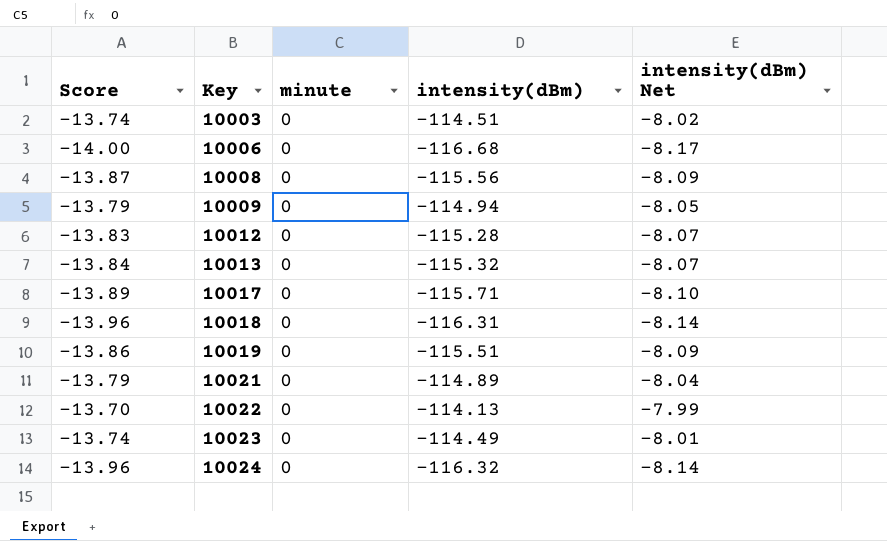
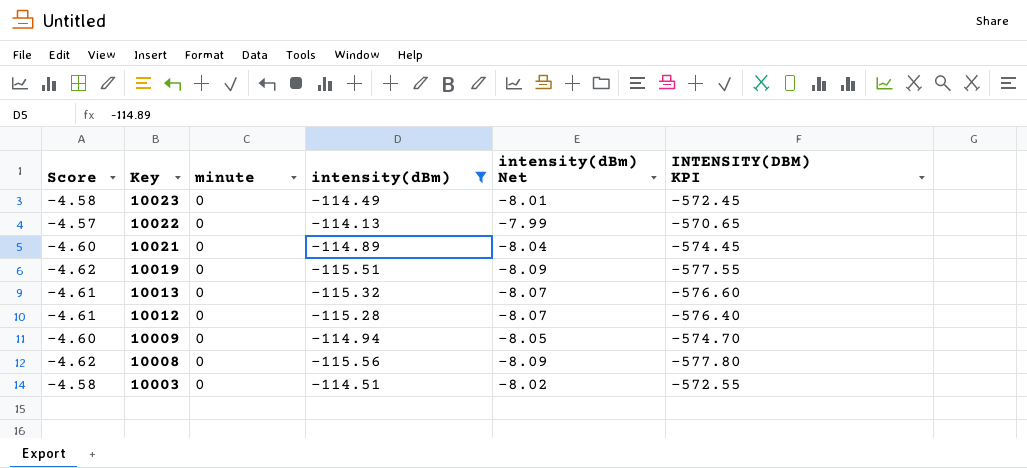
filter: none -> intensity(dBm) >= -115.56
row order: Key ascending -> Key descending
column Score | formula: [intensity(dBm)] * 0.12 -> [intensity(dBm)] * 0.04
column INTENSITY(DBM) KPI | formula: none -> [intensity(dBm)] * 5

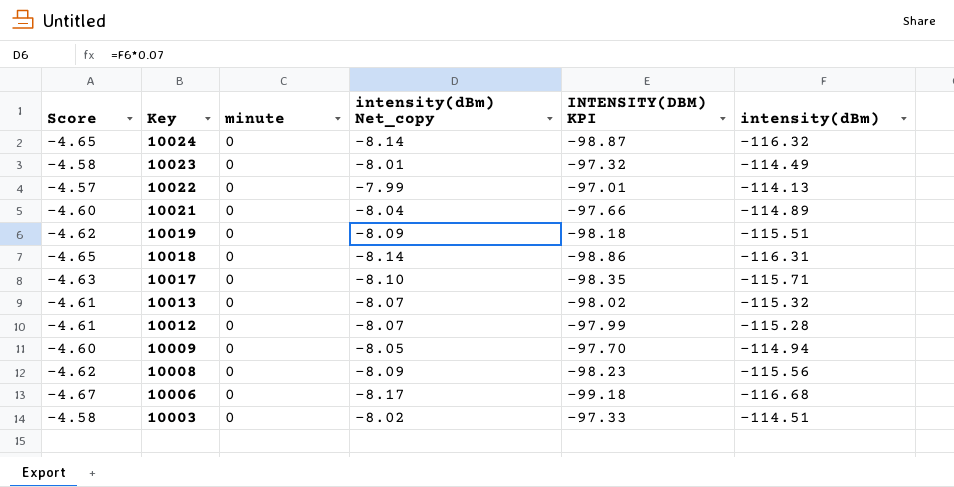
filter: intensity(dBm) >= -115.56 -> none
column name: intensity(dBm) Net -> intensity(dBm) Net_copy
column INTENSITY(DBM) KPI | formula: [intensity(dBm)] * 5 -> [intensity(dBm)] * 0.85
column intensity(dBm) | position: 4 -> 6

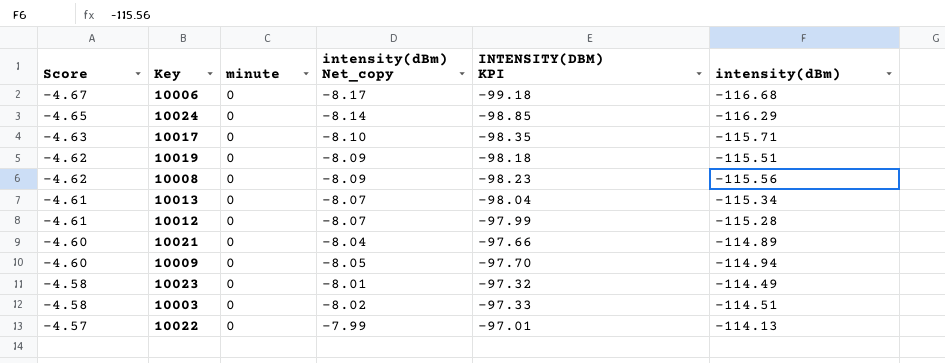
row order: Key descending -> Score ascending
row 10018: -4.65 | 0 | -8.14 | -98.86 | -116.31 -> none
10024 | INTENSITY(DBM) KPI: -98.87 -> -98.85
10024 | intensity(dBm): -116.32 -> -116.29
10013 | INTENSITY(DBM) KPI: -98.02 -> -98.04
10013 | intensity(dBm): -115.32 -> -115.34

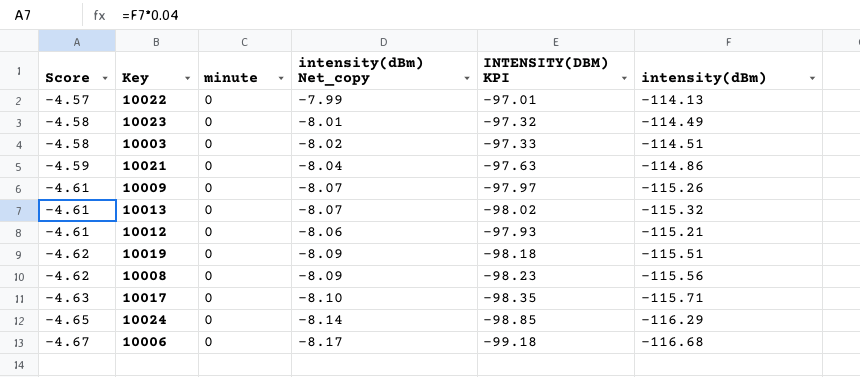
row order: Score ascending -> Score descending
10021 | Score: -4.60 -> -4.59
10021 | INTENSITY(DBM) KPI: -97.66 -> -97.63
10021 | intensity(dBm): -114.89 -> -114.86
10009 | Score: -4.60 -> -4.61
10009 | intensity(dBm) Net_copy: -8.05 -> -8.07
10009 | INTENSITY(DBM) KPI: -97.70 -> -97.97
10009 | intensity(dBm): -114.94 -> -115.26
10013 | INTENSITY(DBM) KPI: -98.04 -> -98.02
10013 | intensity(dBm): -115.34 -> -115.32
10012 | intensity(dBm) Net_copy: -8.07 -> -8.06
10012 | INTENSITY(DBM) KPI: -97.99 -> -97.93
10012 | intensity(dBm): -115.28 -> -115.21

